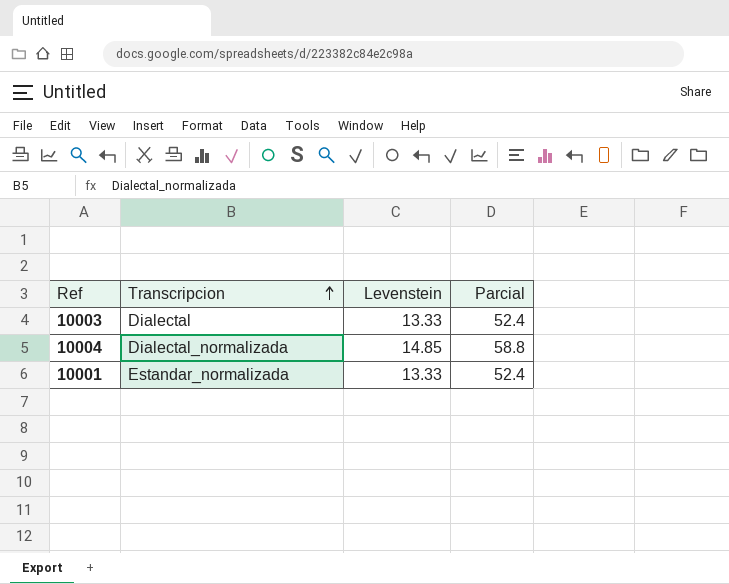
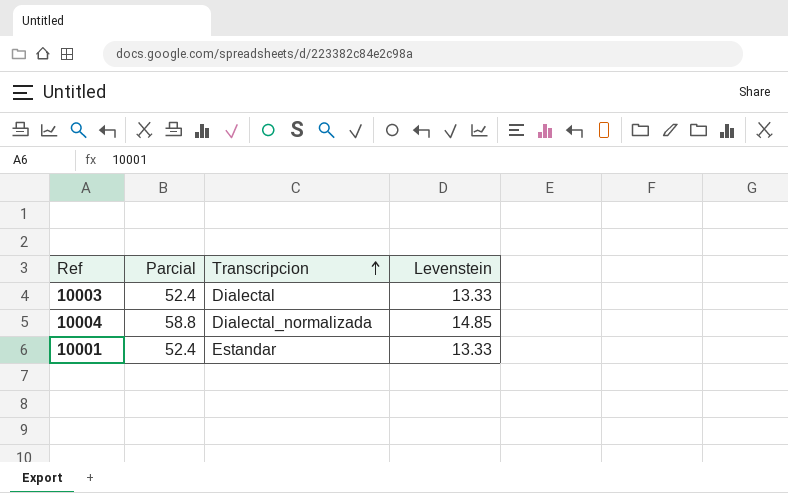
column Parcial | position: 4 -> 2
10001 | Transcripcion: Estandar_normalizada -> Estandar

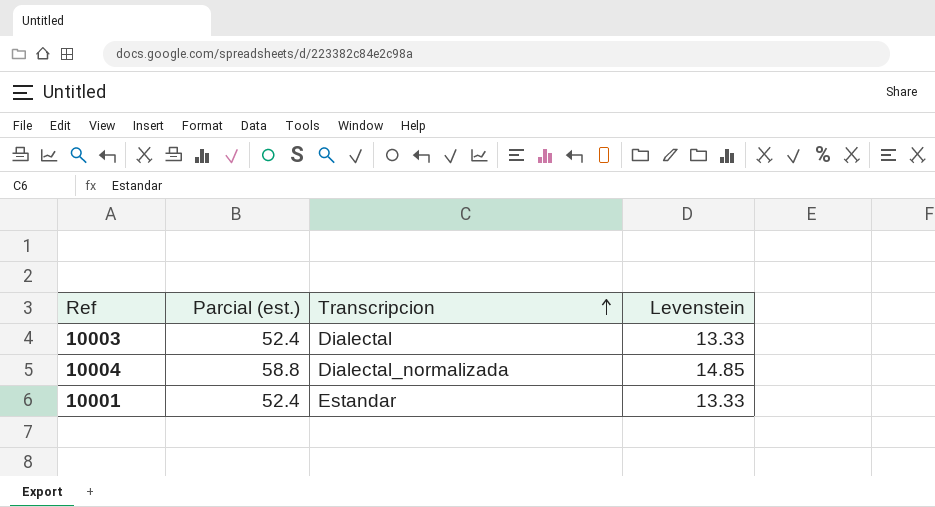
column name: Parcial -> Parcial (est.)

